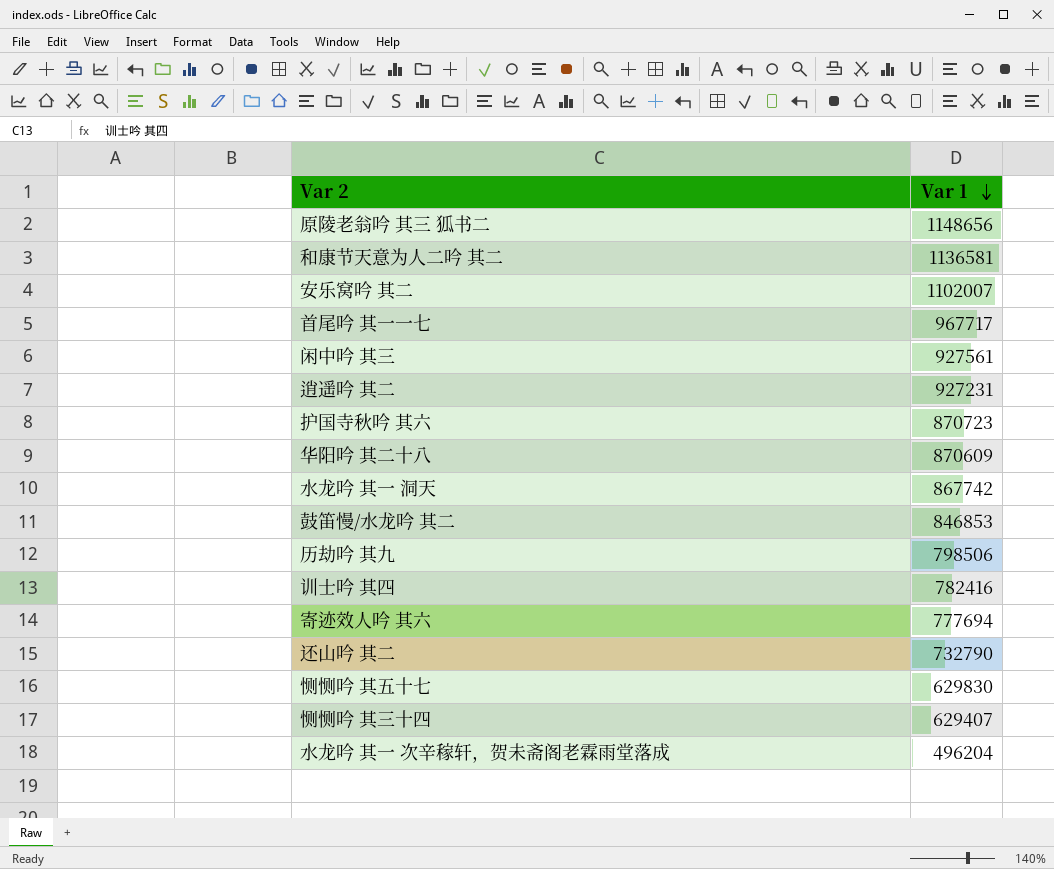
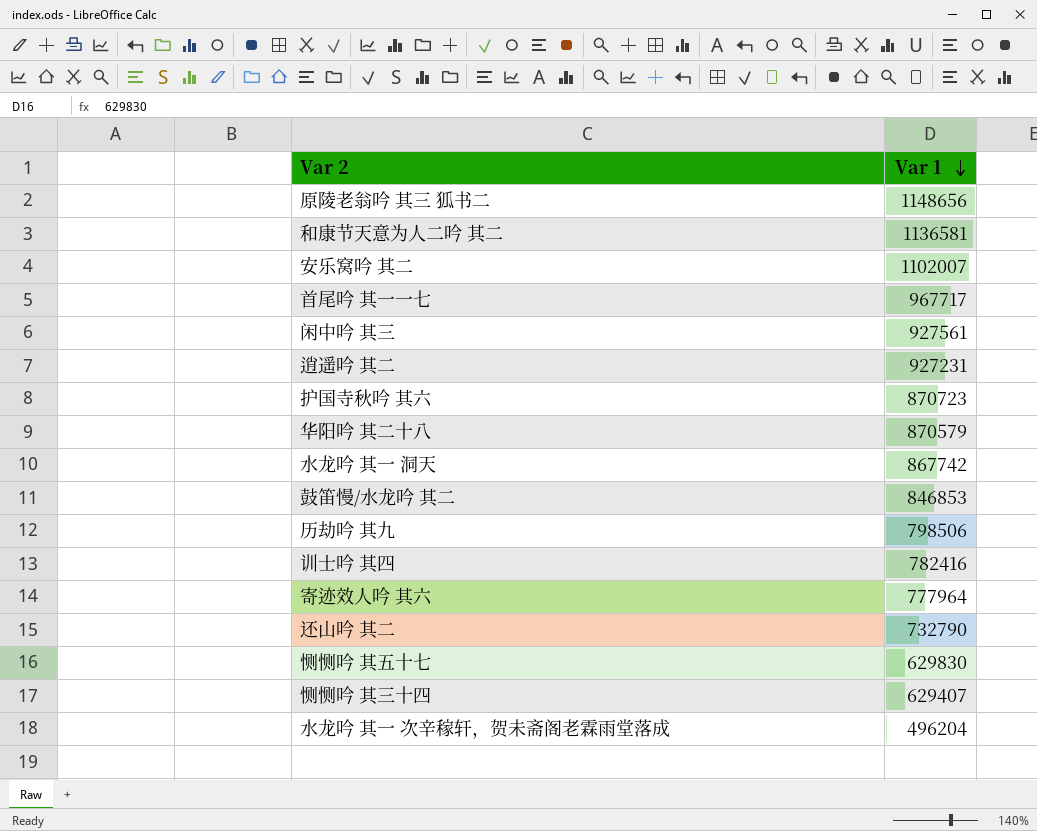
华阳吟 其二十八 | Var 1: 870609 -> 870579
寄迹效人吟 其六 | Var 1: 777694 -> 777964

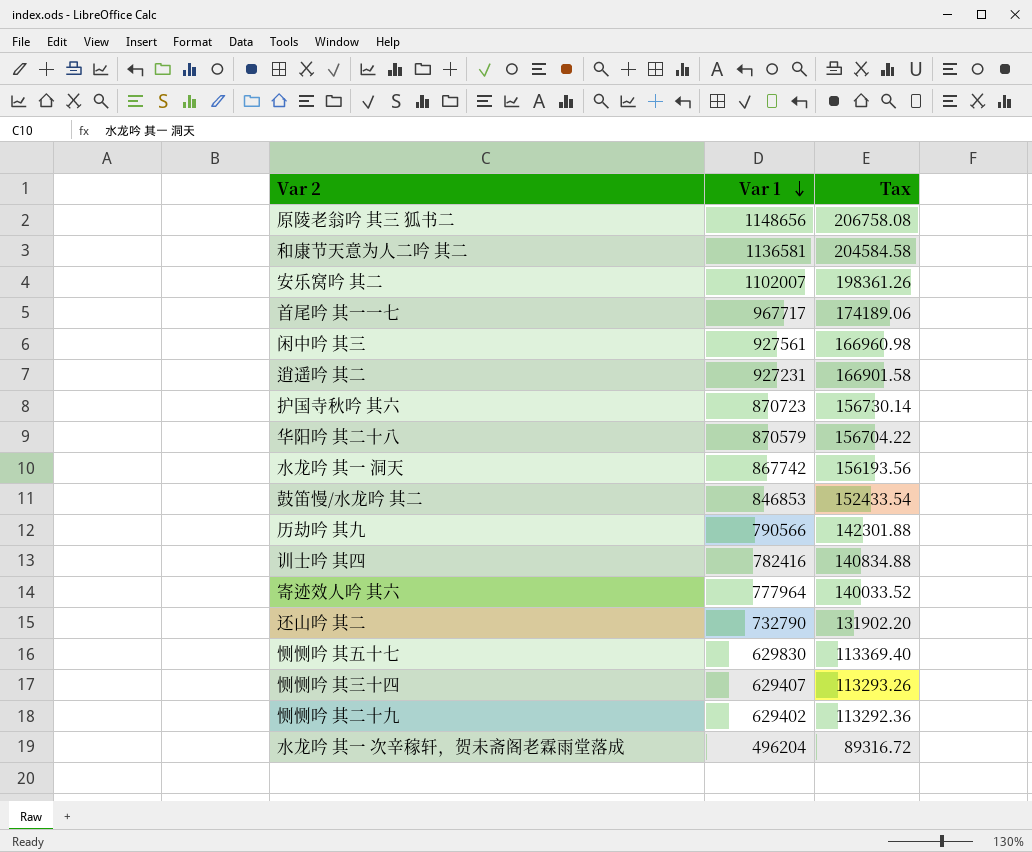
column Tax | formula: none -> [Var 1] * 0.18
历劫吟 其九 | Var 1: 798506 -> 790566
row 恻恻吟 其二十九: none -> 629402 | 113292.36

